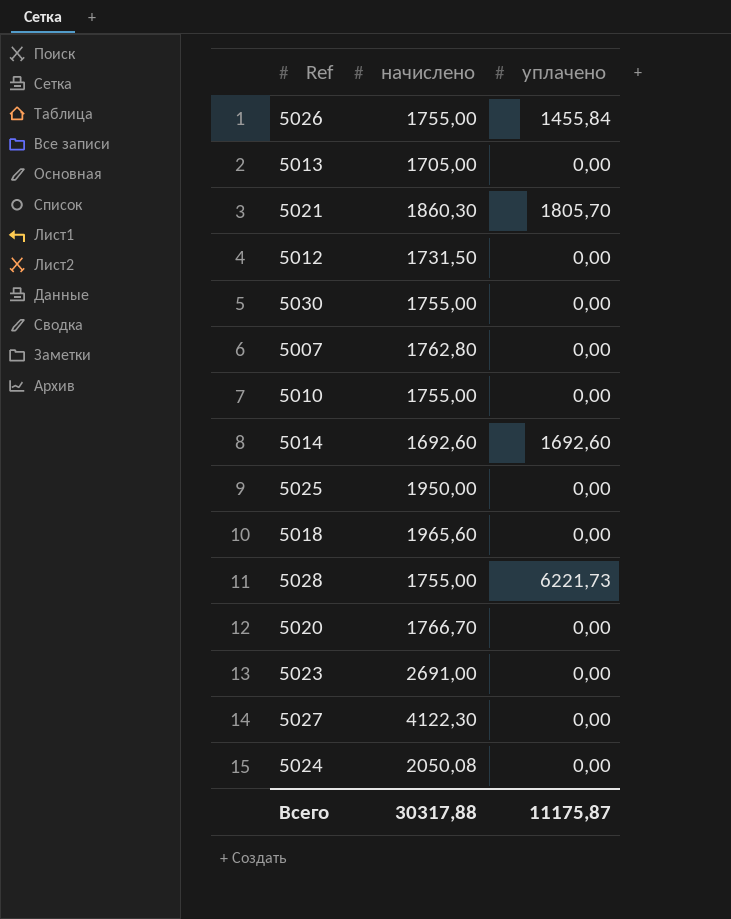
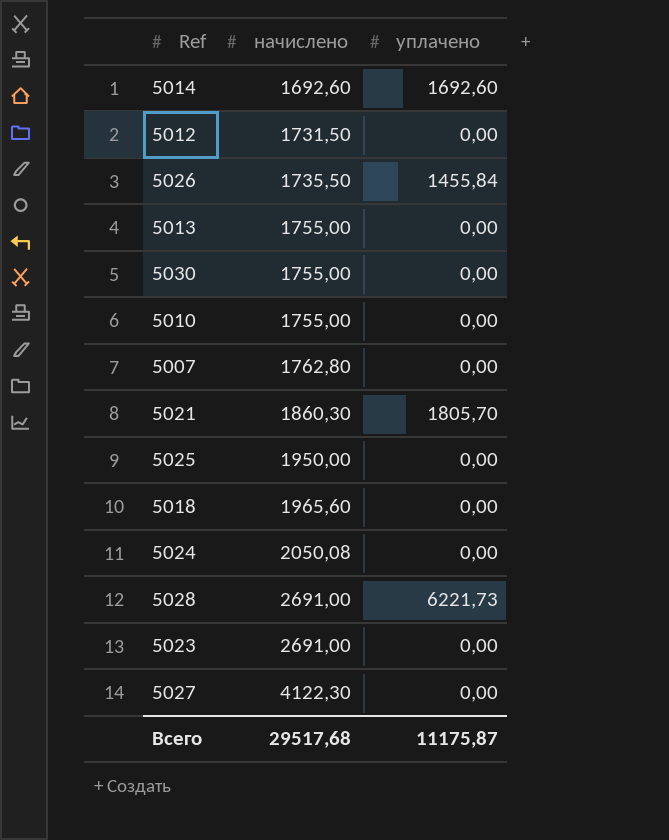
row order: none -> начислено ascending
row 5020: 1766,70 | 0,00 -> none
5026 | начислено: 1755,00 -> 1735,50
5013 | начислено: 1705,00 -> 1755,00
5028 | начислено: 1755,00 -> 2691,00
Всего | начислено: 30317,88 -> 29517,68

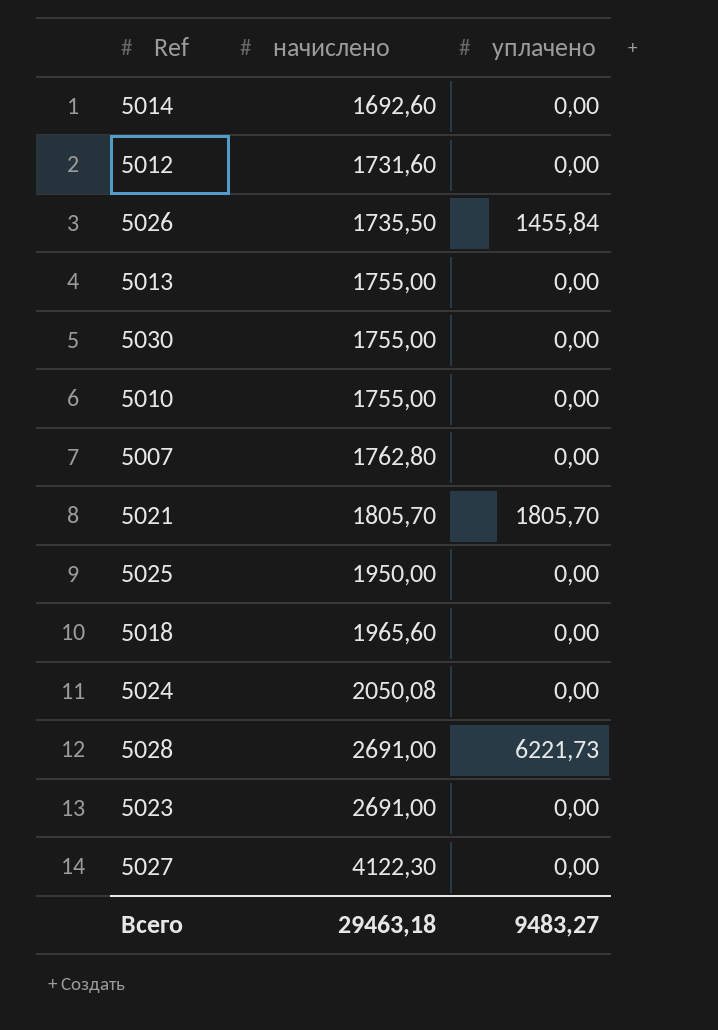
5014 | уплачено: 1692,60 -> 0,00
5012 | начислено: 1731,50 -> 1731,60
5021 | начислено: 1860,30 -> 1805,70
Всего | начислено: 29517,68 -> 29463,18
Всего | уплачено: 11175,87 -> 9483,27

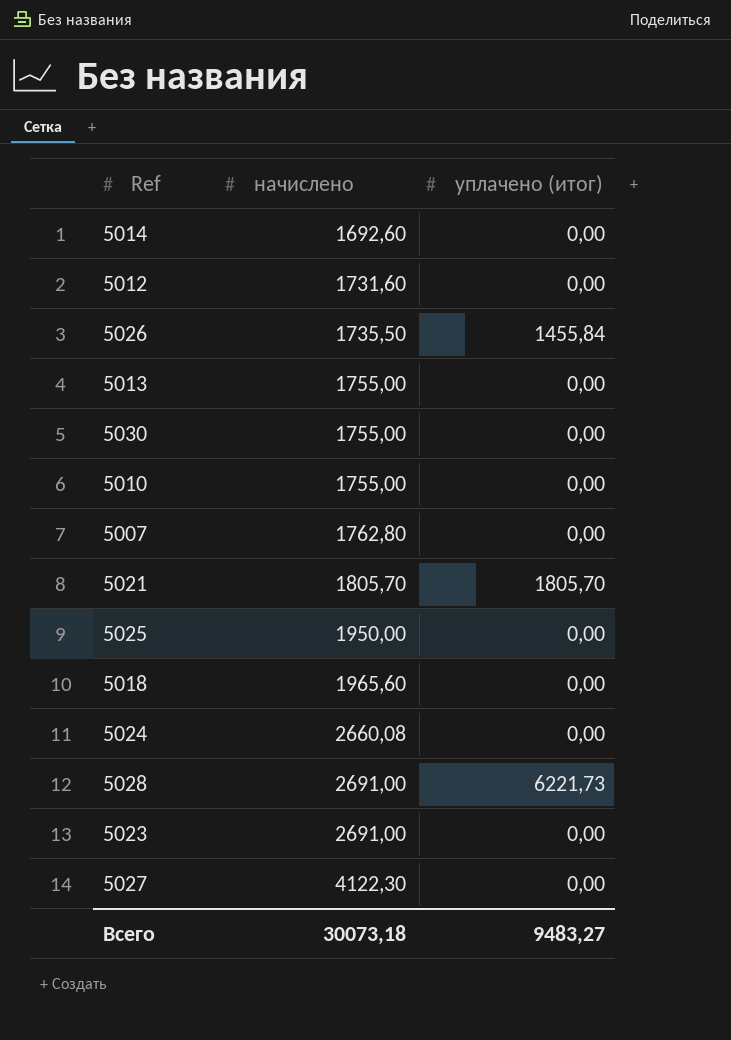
column name: уплачено -> уплачено (итог)
5024 | начислено: 2050,08 -> 2660,08
Всего | начислено: 29463,18 -> 30073,18

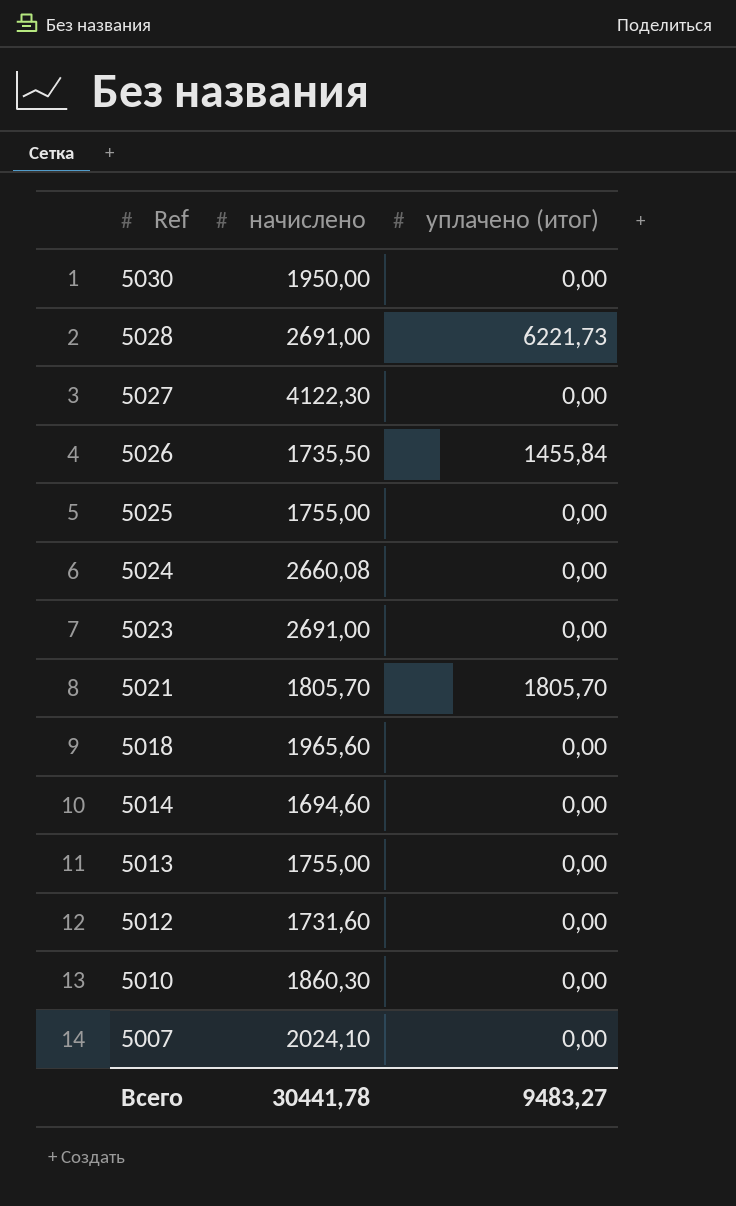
row order: начислено ascending -> Ref descending
5030 | начислено: 1755,00 -> 1950,00
5025 | начислено: 1950,00 -> 1755,00
5014 | начислено: 1692,60 -> 1694,60
5010 | начислено: 1755,00 -> 1860,30
5007 | начислено: 1762,80 -> 2024,10
Всего | начислено: 30073,18 -> 30441,78

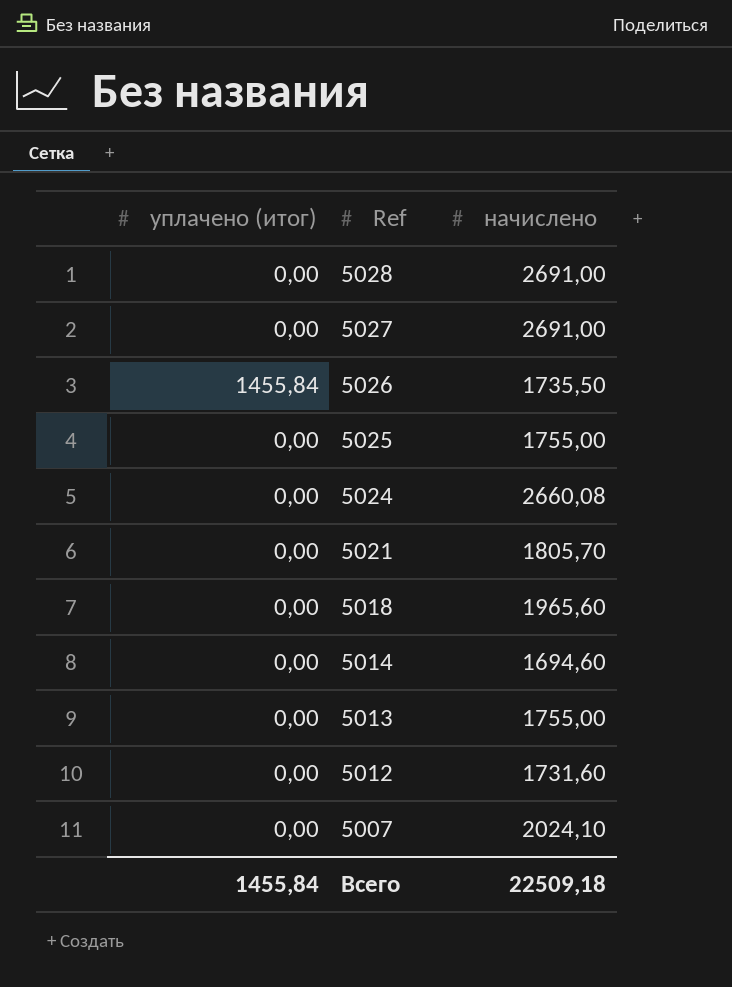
column уплачено (итог) | position: 3 -> 1
row 5030: 1950,00 | 0,00 -> none
row 5023: 2691,00 | 0,00 -> none
row 5010: 1860,30 | 0,00 -> none
5028 | уплачено (итог): 6221,73 -> 0,00
5027 | начислено: 4122,30 -> 2691,00
5021 | уплачено (итог): 1805,70 -> 0,00
Всего | уплачено (итог): 9483,27 -> 1455,84
Всего | начислено: 30441,78 -> 22509,18

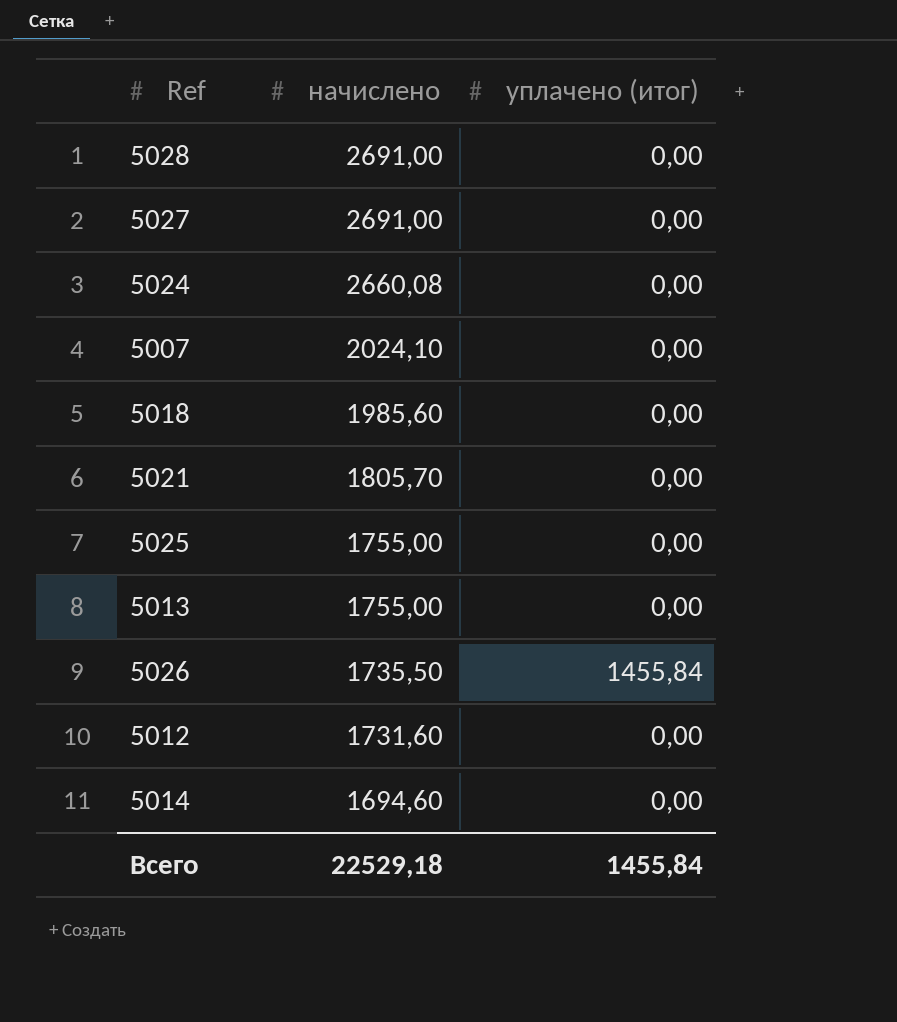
row order: Ref descending -> начислено descending
column уплачено (итог) | position: 1 -> 3
5018 | начислено: 1965,60 -> 1985,60
Всего | начислено: 22509,18 -> 22529,18

